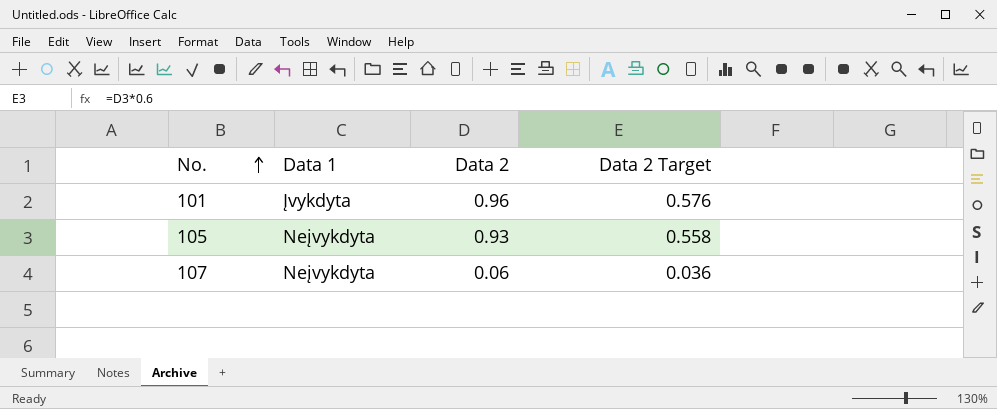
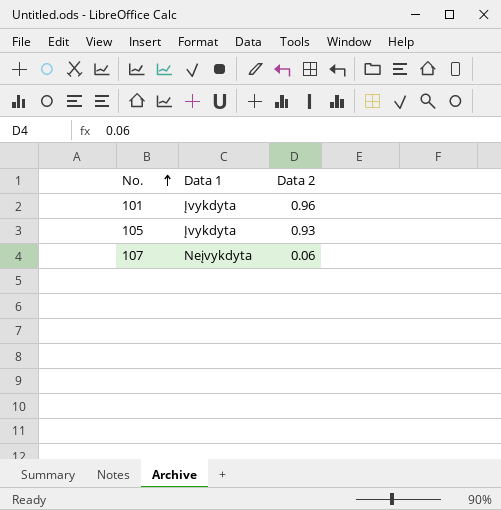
column Data 2 Target | formula: [Data 2] * 0.6 -> none
105 | Data 1: Neįvykdyta -> Įvykdyta

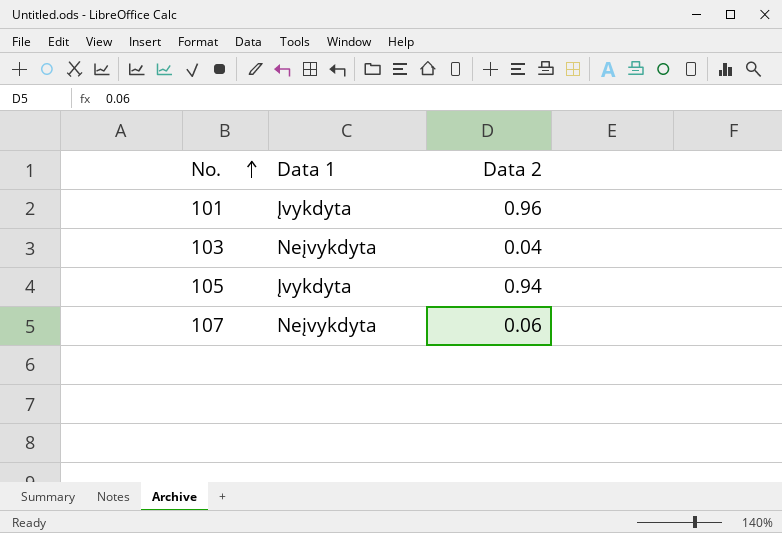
row 103: none -> Neįvykdyta | 0.04
105 | Data 2: 0.93 -> 0.94

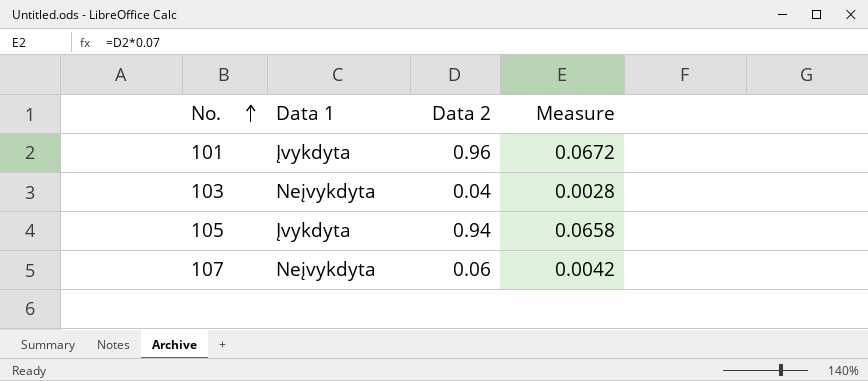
column Measure | formula: none -> [Data 2] * 0.07

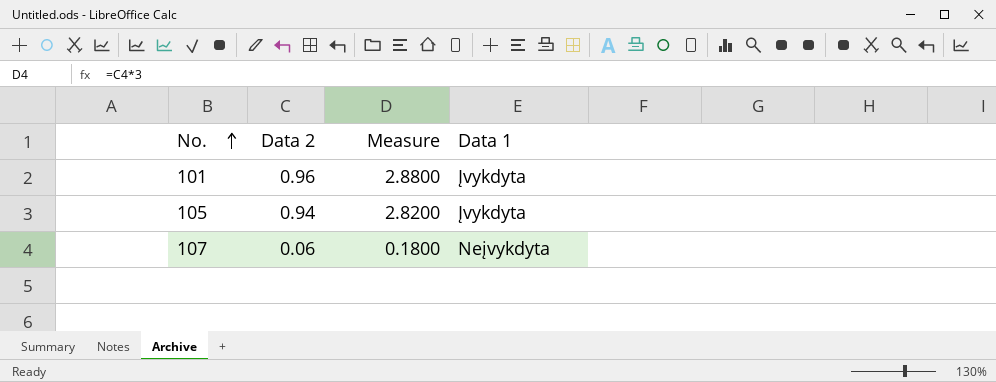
column Measure | formula: [Data 2] * 0.07 -> [Data 2] * 3
column Data 1 | position: 2 -> 4
row 103: Neįvykdyta | 0.04 | 0.0028 -> none

